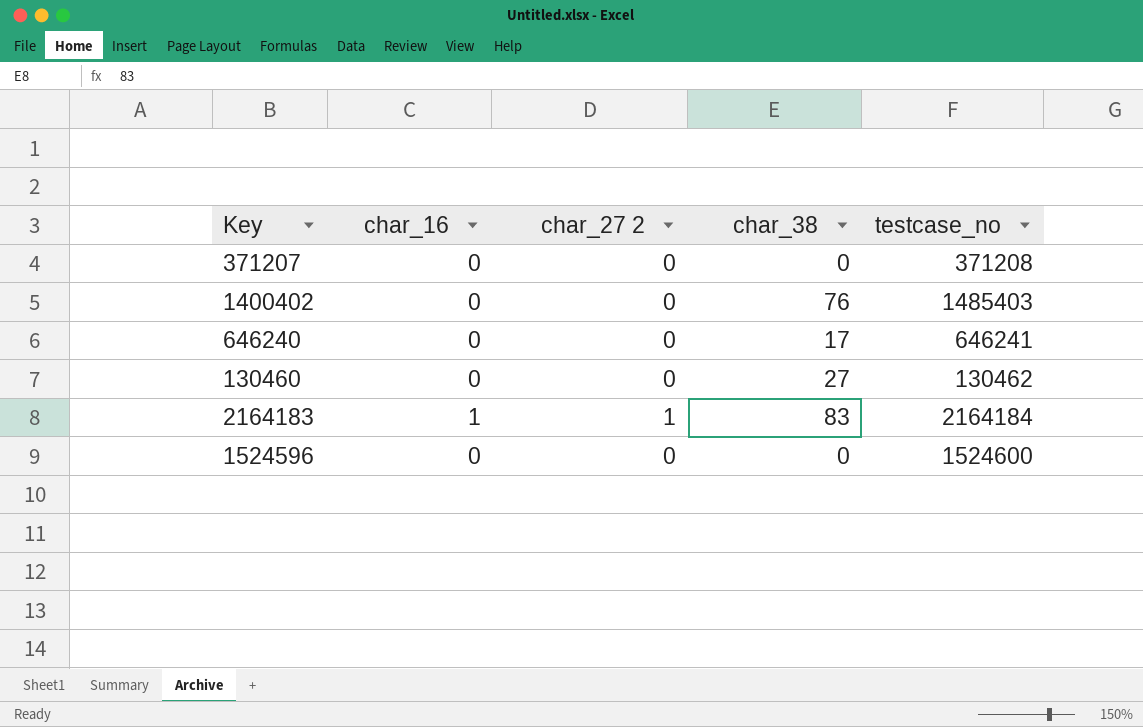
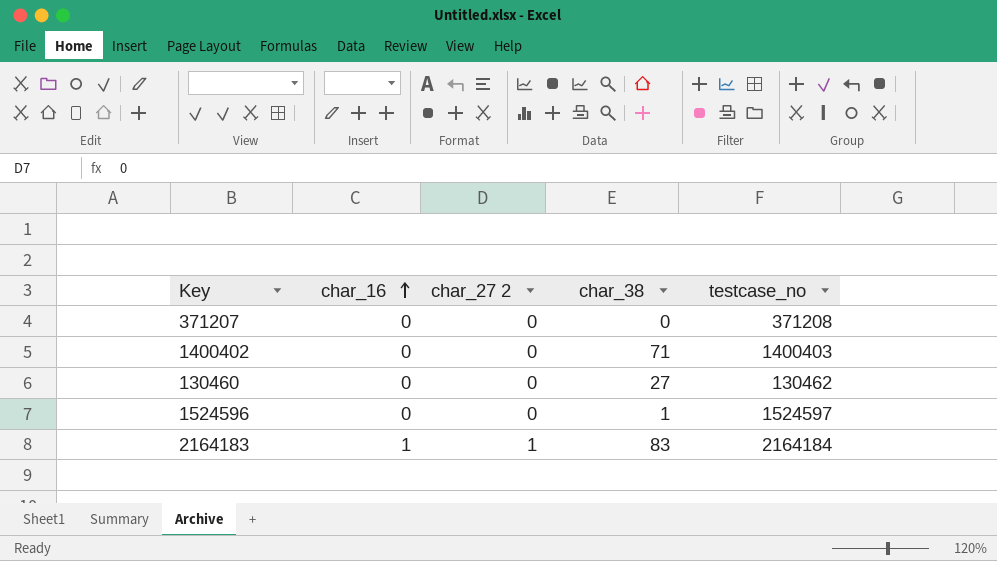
row order: none -> char_16 ascending
row 646240: 0 | 0 | 17 | 646241 -> none
1400402 | char_38: 76 -> 71
1400402 | testcase_no: 1485403 -> 1400403
1524596 | char_38: 0 -> 1
1524596 | testcase_no: 1524600 -> 1524597

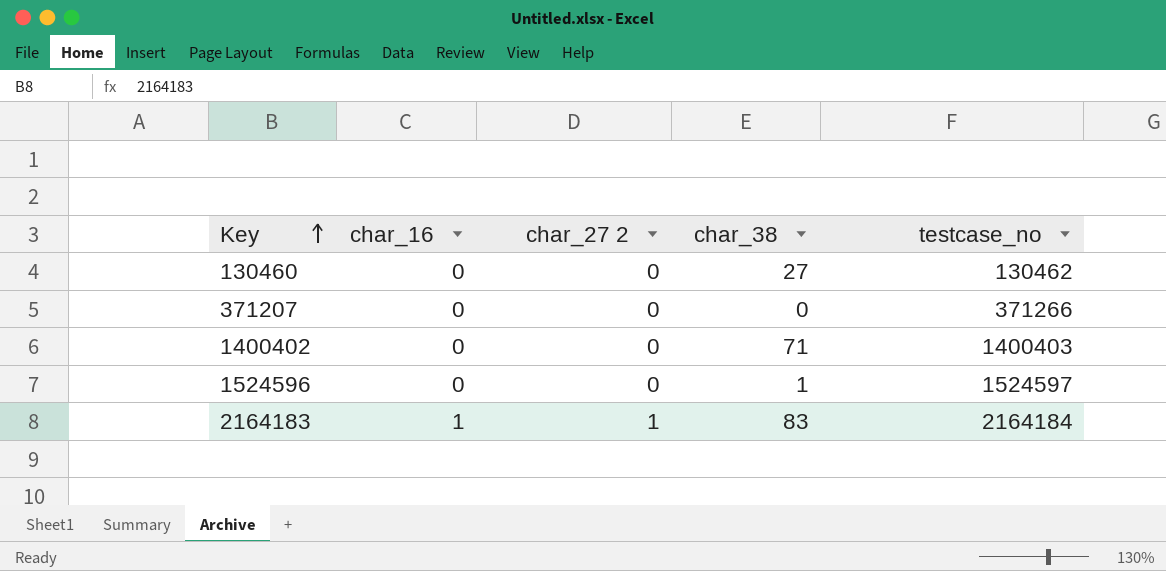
row order: char_16 ascending -> Key ascending
371207 | testcase_no: 371208 -> 371266

